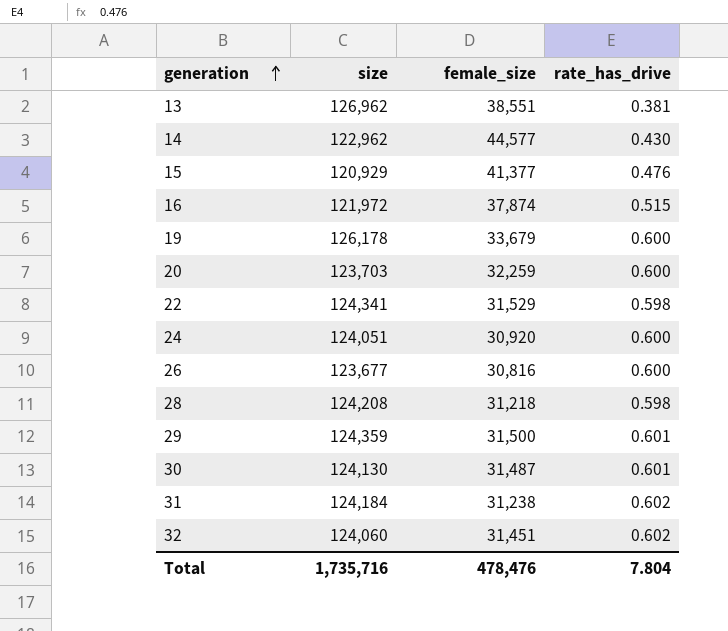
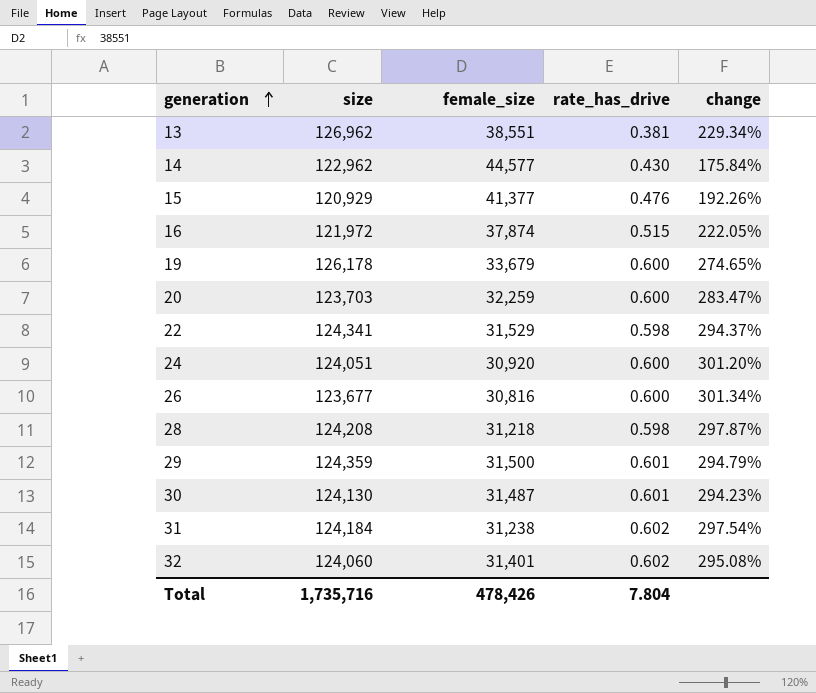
column change | formula: none -> ([size] - [female_size]) / [female_size]
32 | female_size: 31,451 -> 31,401
Total | female_size: 478,476 -> 478,426

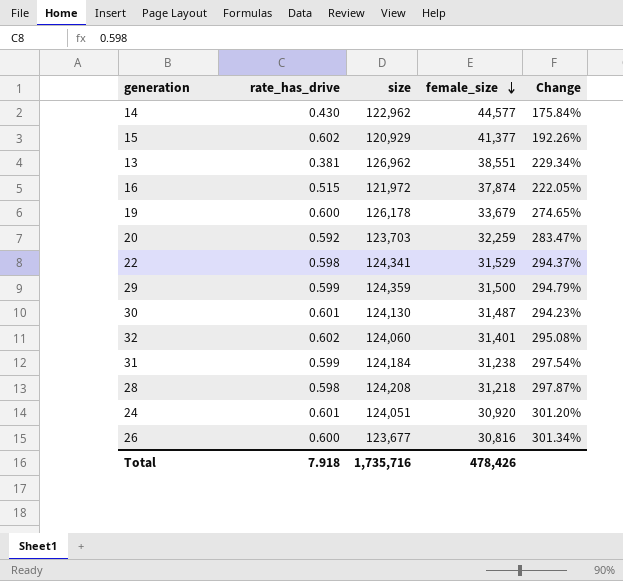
row order: generation ascending -> female_size descending
column rate_has_drive | position: 4 -> 2
column name: change -> Change
15 | rate_has_drive: 0.476 -> 0.602
20 | rate_has_drive: 0.600 -> 0.592
29 | rate_has_drive: 0.601 -> 0.599
31 | rate_has_drive: 0.602 -> 0.599
24 | rate_has_drive: 0.600 -> 0.601
Total | rate_has_drive: 7.804 -> 7.918

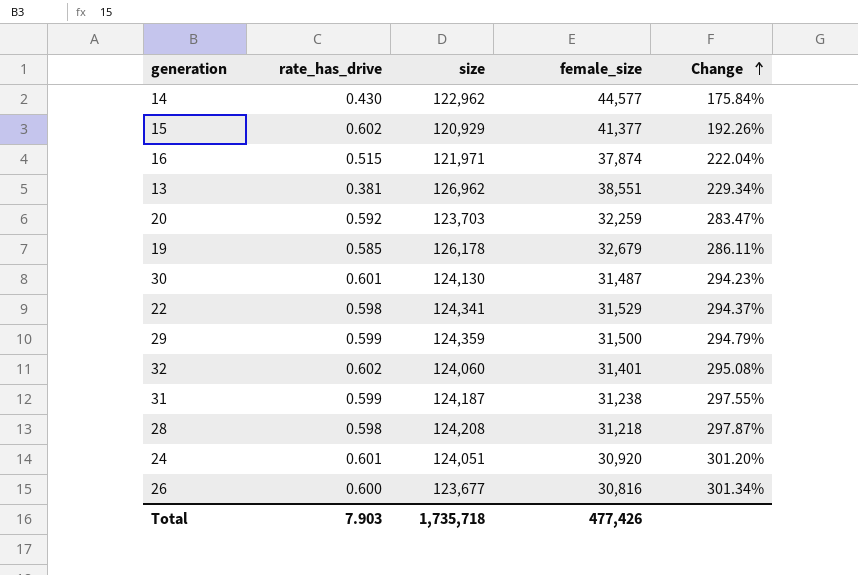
row order: female_size descending -> Change ascending
16 | size: 121,972 -> 121,971
16 | Change: 222.05% -> 222.04%
19 | rate_has_drive: 0.600 -> 0.585
19 | female_size: 33,679 -> 32,679
19 | Change: 274.65% -> 286.11%
31 | size: 124,184 -> 124,187
31 | Change: 297.54% -> 297.55%
Total | rate_has_drive: 7.918 -> 7.903
Total | size: 1,735,716 -> 1,735,718
Total | female_size: 478,426 -> 477,426

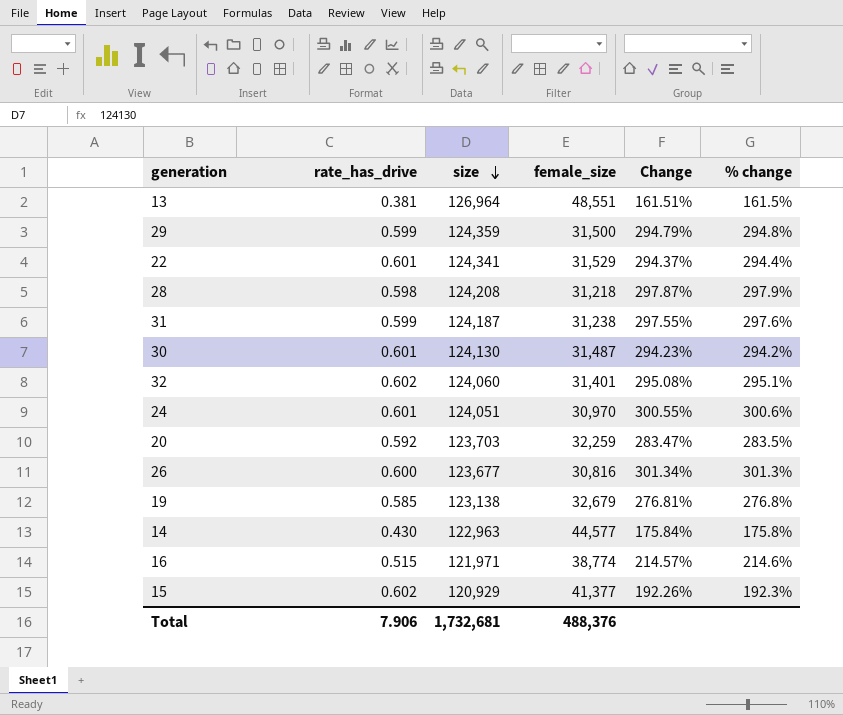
row order: Change ascending -> size descending
column % change | formula: none -> ([size] - [female_size]) / [female_size]
13 | size: 126,962 -> 126,964
13 | female_size: 38,551 -> 48,551
13 | Change: 229.34% -> 161.51%
22 | rate_has_drive: 0.598 -> 0.601
24 | female_size: 30,920 -> 30,970
24 | Change: 301.20% -> 300.55%
19 | size: 126,178 -> 123,138
19 | Change: 286.11% -> 276.81%
14 | size: 122,962 -> 122,963
16 | female_size: 37,874 -> 38,774
16 | Change: 222.04% -> 214.57%
Total | rate_has_drive: 7.903 -> 7.906
Total | size: 1,735,718 -> 1,732,681
Total | female_size: 477,426 -> 488,376

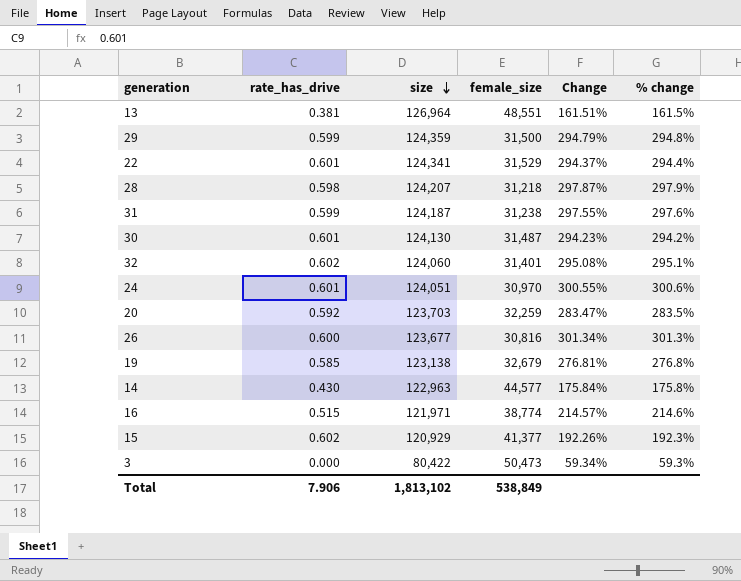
28 | size: 124,208 -> 124,207
row 3: none -> 0.000 | 80,422 | 50,473 | 59.34% | 59.3%
Total | size: 1,732,681 -> 1,813,102
Total | female_size: 488,376 -> 538,849

